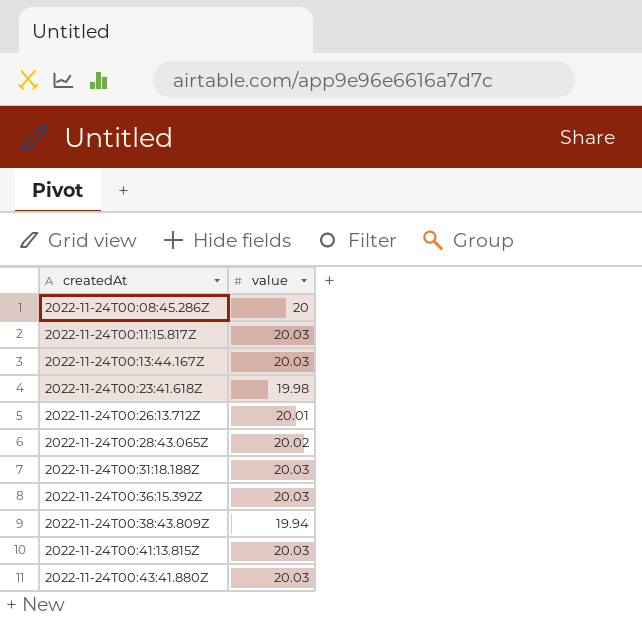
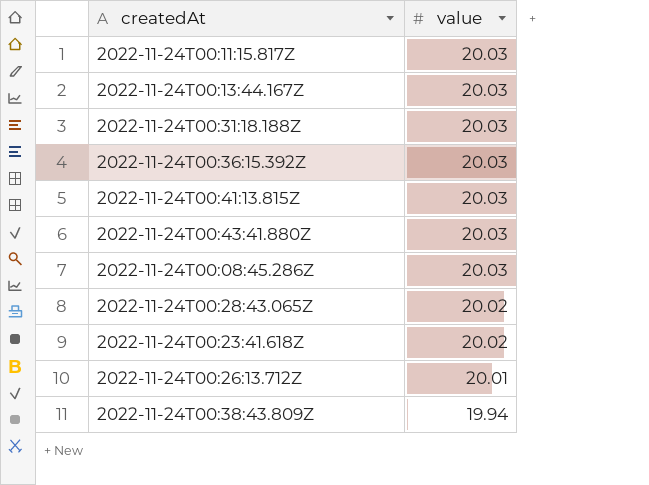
row order: createdAt ascending -> value descending
2022-11-24T00:08:45.286Z | value: 20 -> 20.03
2022-11-24T00:23:41.618Z | value: 19.98 -> 20.02

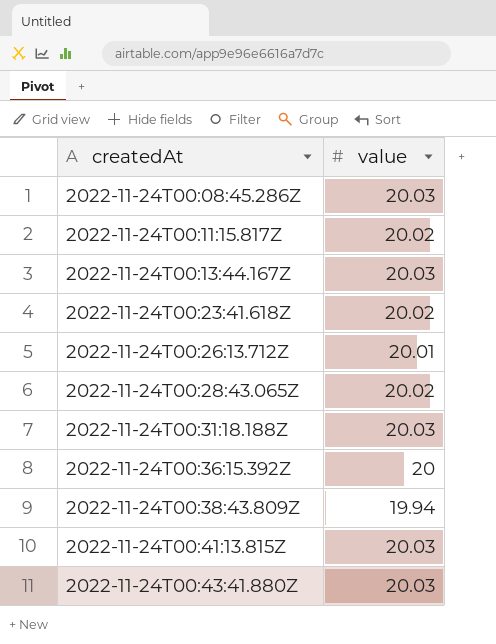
row order: value descending -> createdAt ascending
2022-11-24T00:11:15.817Z | value: 20.03 -> 20.02
2022-11-24T00:36:15.392Z | value: 20.03 -> 20

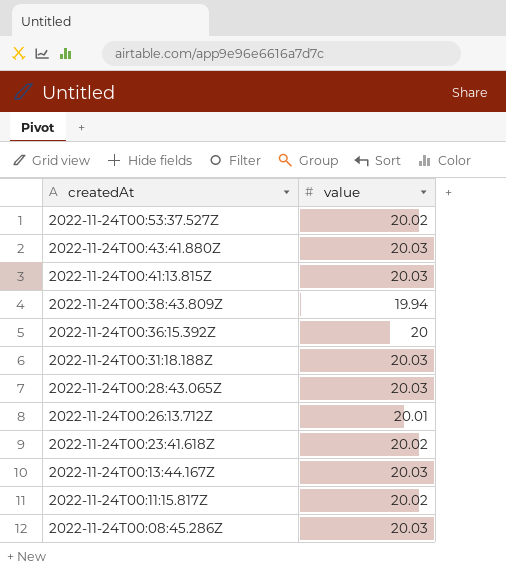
row order: createdAt ascending -> createdAt descending
row 2022-11-24T00:53:37.527Z: none -> 20.02
2022-11-24T00:28:43.065Z | value: 20.02 -> 20.03

